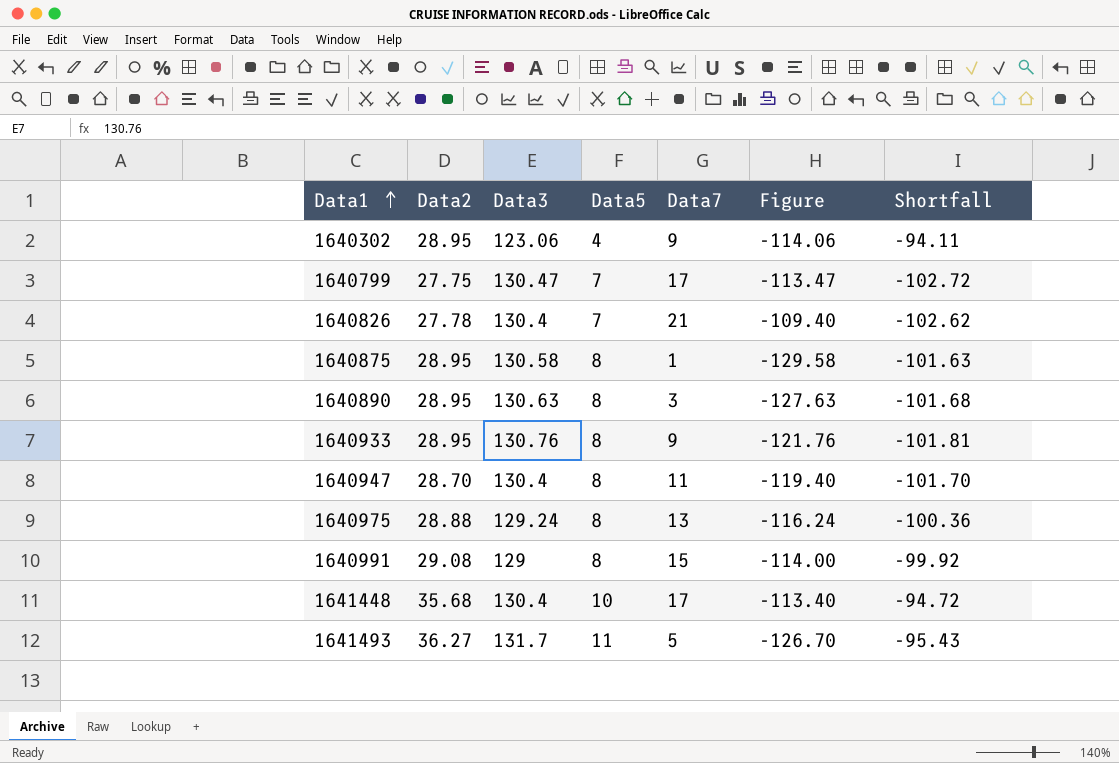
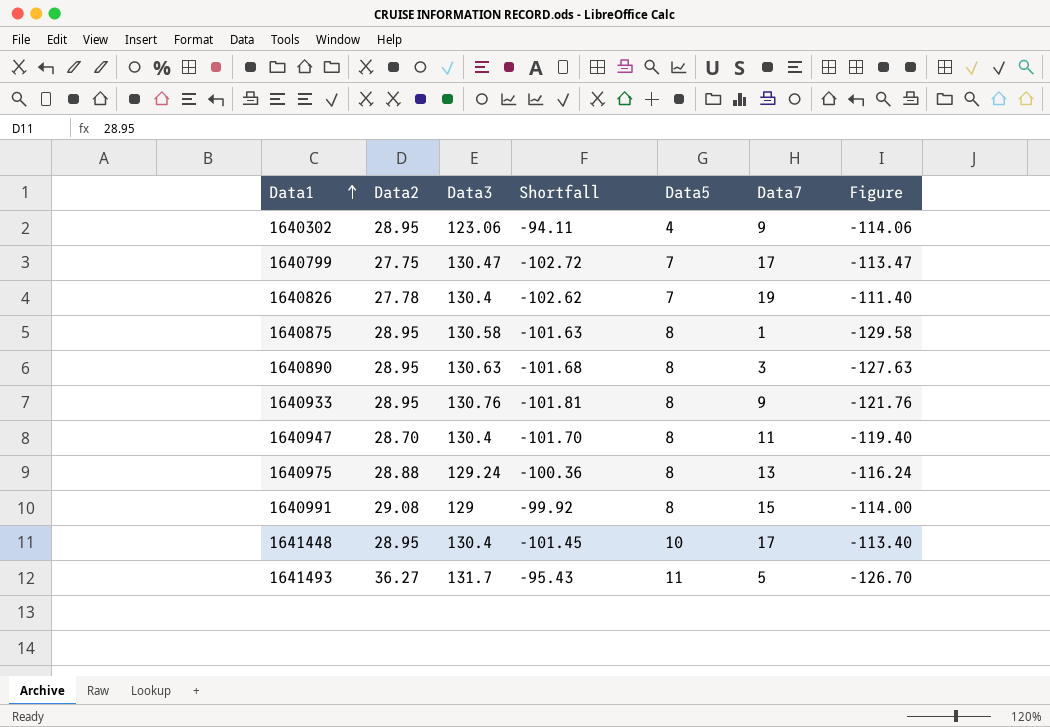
column Shortfall | position: 7 -> 4
1640826 | Data7: 21 -> 19
1640826 | Figure: -109.40 -> -111.40
1641448 | Data2: 35.68 -> 28.95
1641448 | Shortfall: -94.72 -> -101.45

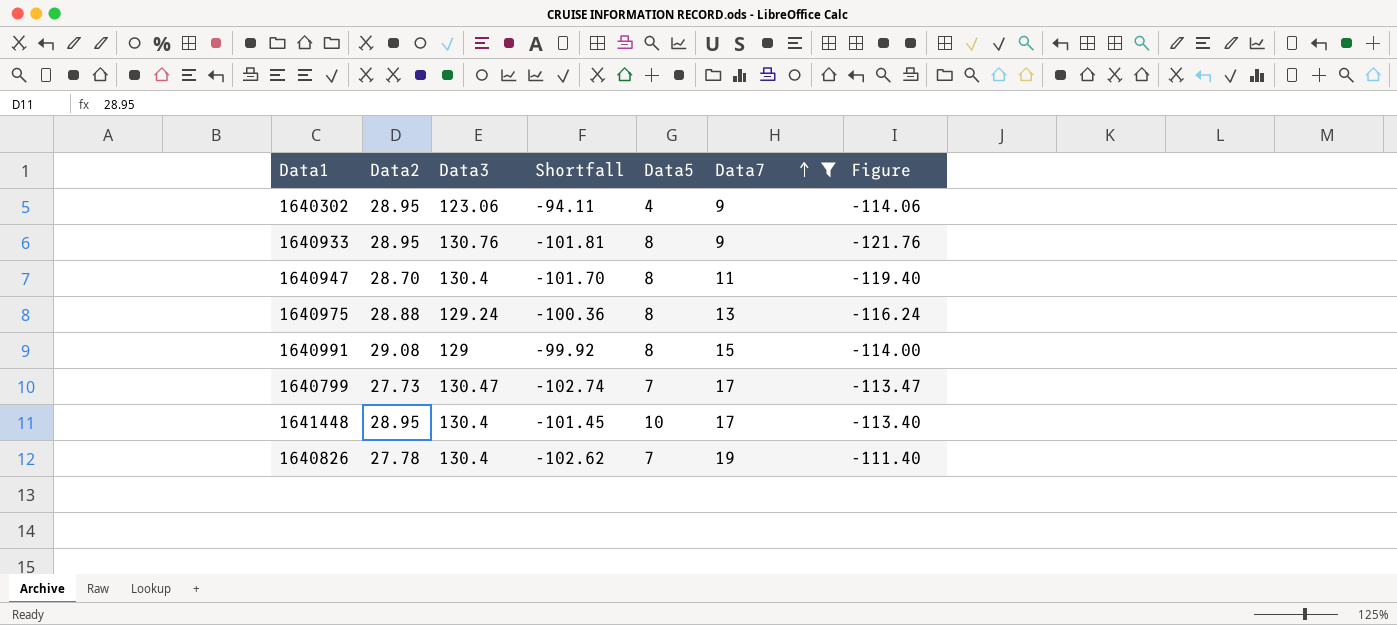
filter: none -> Data7 >= 9
row order: Data1 ascending -> Data7 ascending
1640799 | Data2: 27.75 -> 27.73
1640799 | Shortfall: -102.72 -> -102.74

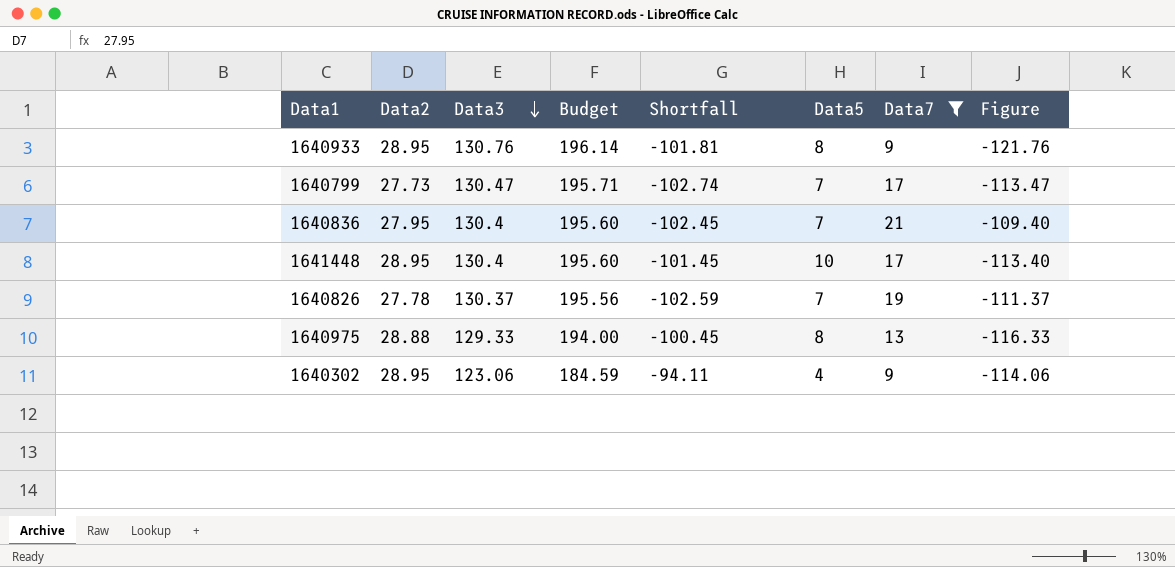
row order: Data7 ascending -> Data3 descending
column Budget | formula: none -> [Data3] * 1.5
row 1640947: 28.70 | 130.4 | -101.70 | 8 | 11 | -119.40 -> none
row 1640991: 29.08 | 129 | -99.92 | 8 | 15 | -114.00 -> none
row 1640836: none -> 27.95 | 130.4 | 195.60 | -102.45 | 7 | 21 | -109.40
1640826 | Data3: 130.4 -> 130.37
1640826 | Shortfall: -102.62 -> -102.59
1640826 | Figure: -111.40 -> -111.37
1640975 | Data3: 129.24 -> 129.33
1640975 | Shortfall: -100.36 -> -100.45
1640975 | Figure: -116.24 -> -116.33

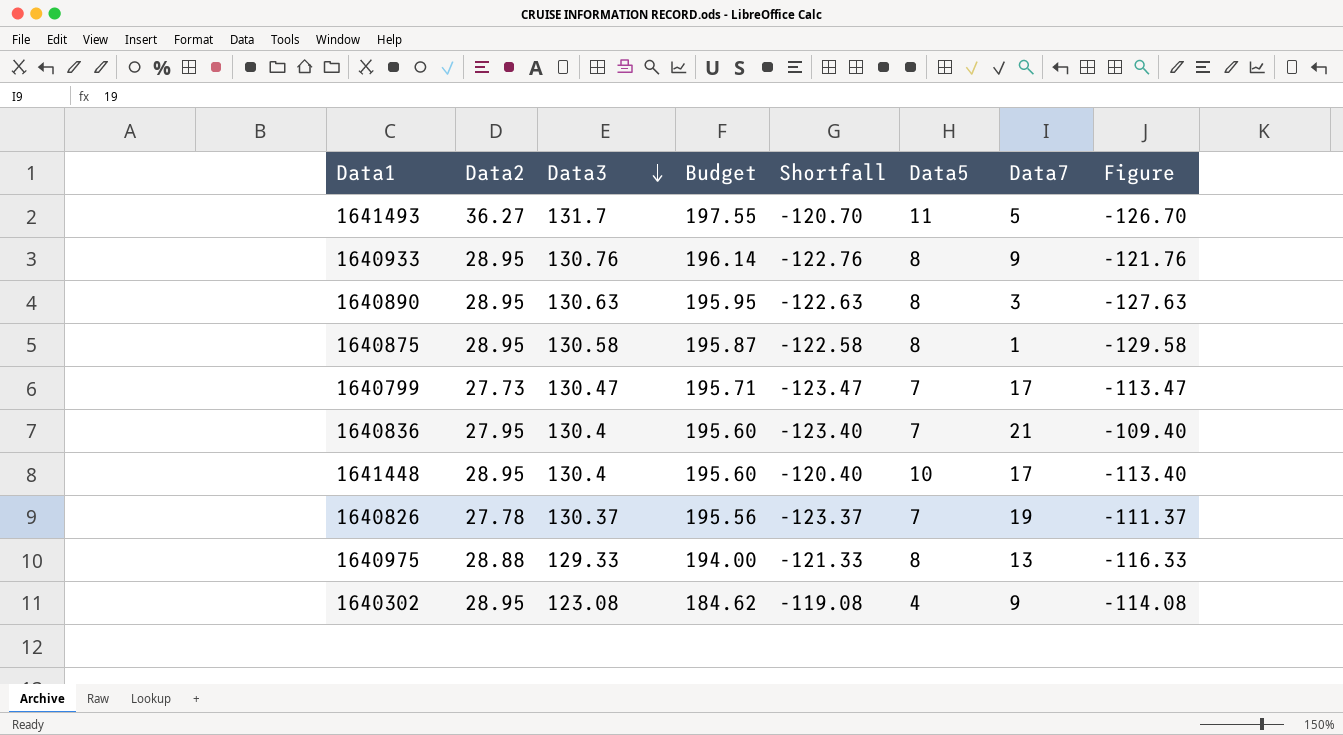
filter: Data7 >= 9 -> none
column Shortfall | formula: [Data2] - [Data3] -> [Data5] - [Data3]
1640302 | Data3: 123.06 -> 123.08
1640302 | Budget: 184.59 -> 184.62
1640302 | Figure: -114.06 -> -114.08

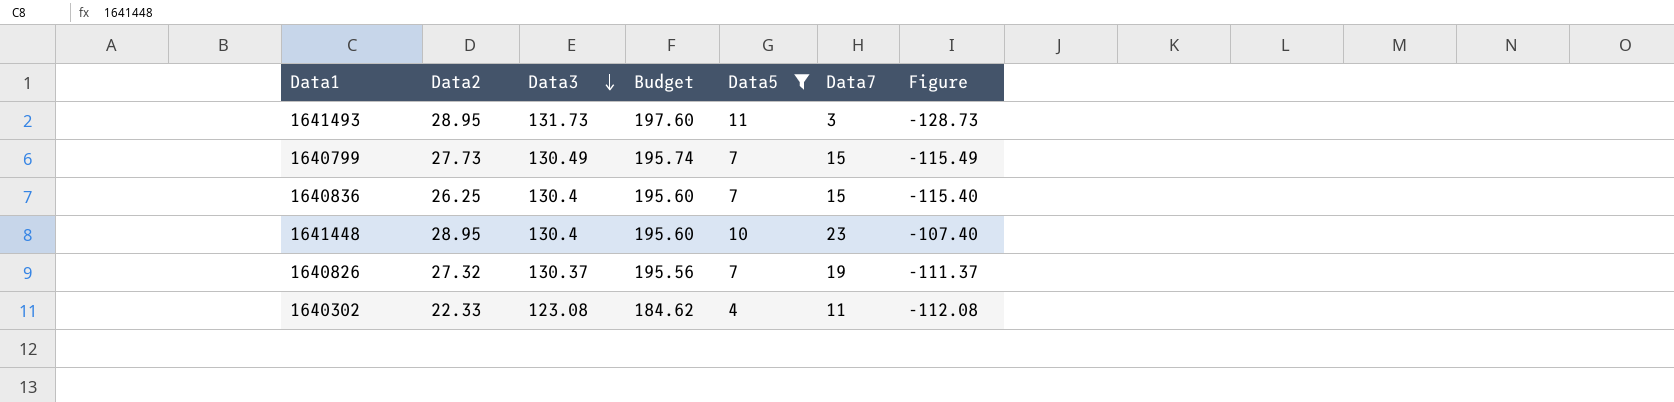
filter: none -> Data5 != 8
column Shortfall | formula: [Data5] - [Data3] -> none
1641493 | Data2: 36.27 -> 28.95
1641493 | Data3: 131.7 -> 131.73
1641493 | Budget: 197.55 -> 197.60
1641493 | Data7: 5 -> 3
1641493 | Figure: -126.70 -> -128.73
1640799 | Data3: 130.47 -> 130.49
1640799 | Budget: 195.71 -> 195.74
1640799 | Data7: 17 -> 15
1640799 | Figure: -113.47 -> -115.49
1640836 | Data2: 27.95 -> 26.25
1640836 | Data7: 21 -> 15
1640836 | Figure: -109.40 -> -115.40
1641448 | Data7: 17 -> 23
1641448 | Figure: -113.40 -> -107.40
1640826 | Data2: 27.78 -> 27.32
1640302 | Data2: 28.95 -> 22.33
1640302 | Data7: 9 -> 11
1640302 | Figure: -114.08 -> -112.08

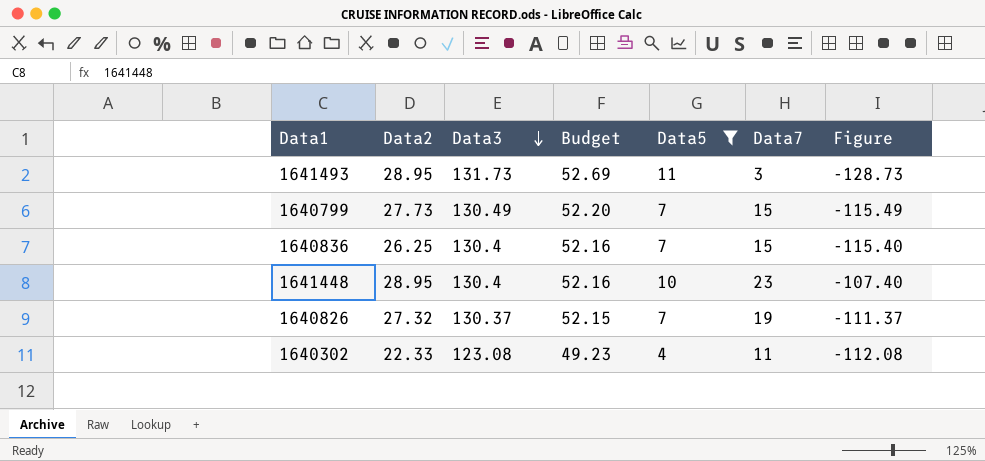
column Budget | formula: [Data3] * 1.5 -> [Data3] * 0.4

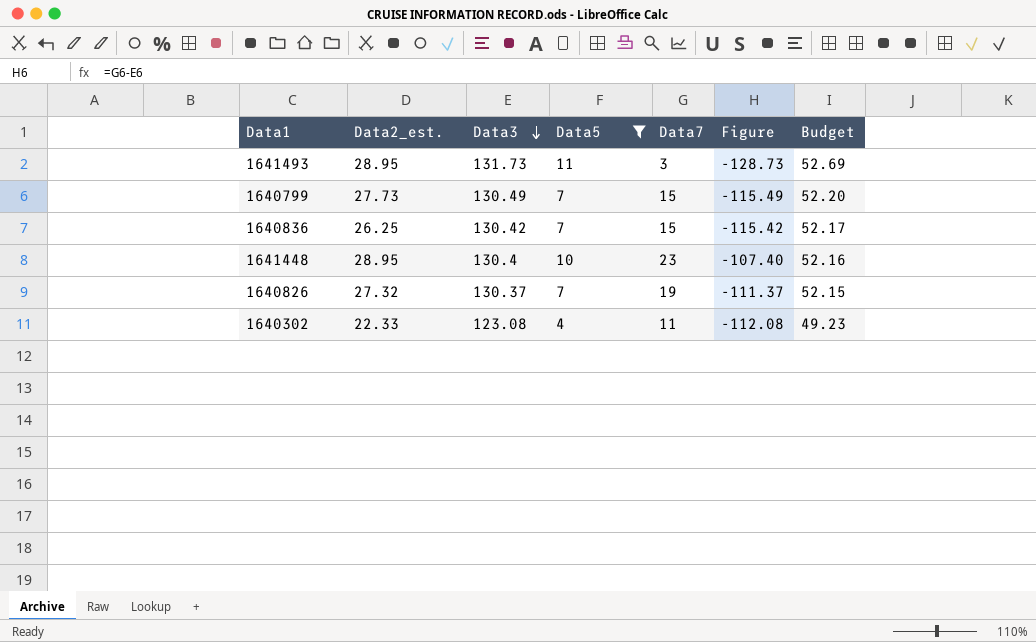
column name: Data2 -> Data2_est.
column Budget | position: 4 -> 7
1640836 | Data3: 130.4 -> 130.42
1640836 | Figure: -115.40 -> -115.42
1640836 | Budget: 52.16 -> 52.17

